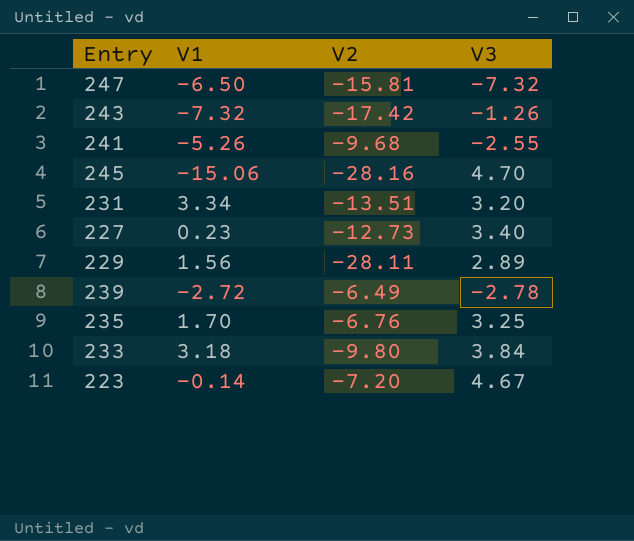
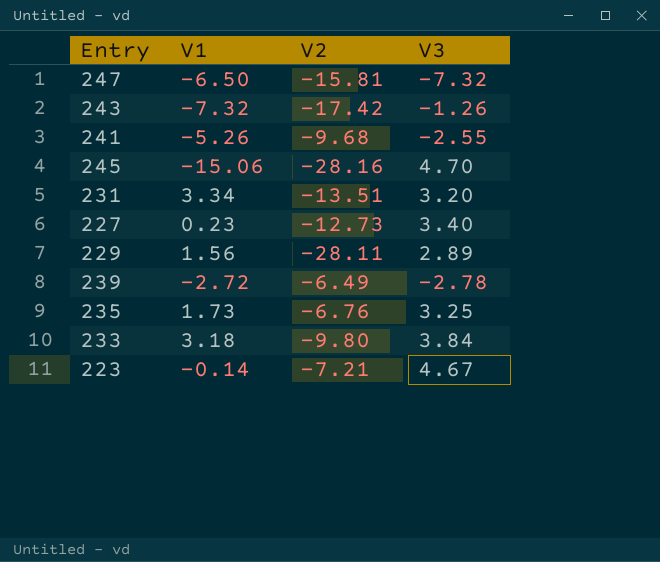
235 | V1: 1.70 -> 1.73
223 | V2: -7.20 -> -7.21

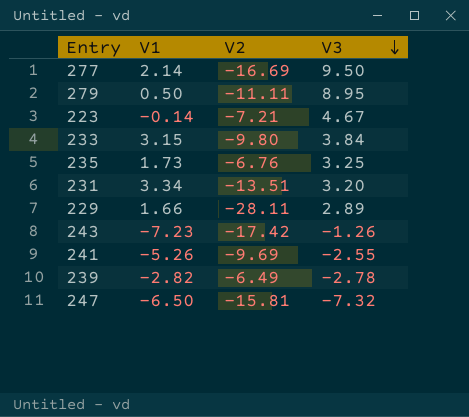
row order: none -> V3 descending
row 245: -15.06 | -28.16 | 4.70 -> none
row 227: 0.23 | -12.73 | 3.40 -> none
row 277: none -> 2.14 | -16.69 | 9.50
row 279: none -> 0.50 | -11.11 | 8.95
233 | V1: 3.18 -> 3.15
229 | V1: 1.56 -> 1.66
243 | V1: -7.32 -> -7.23
241 | V2: -9.68 -> -9.69
239 | V1: -2.72 -> -2.82

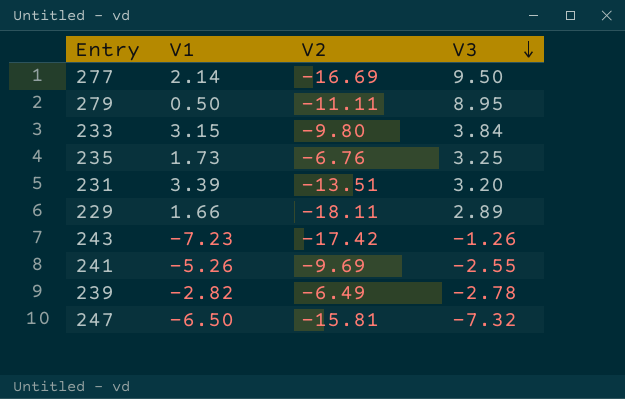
row 223: -0.14 | -7.21 | 4.67 -> none
231 | V1: 3.34 -> 3.39
229 | V2: -28.11 -> -18.11

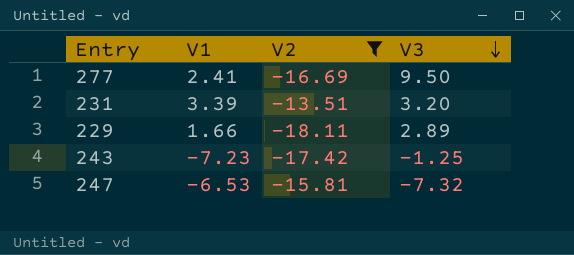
filter: none -> V2 <= -13.51
277 | V1: 2.14 -> 2.41
243 | V3: -1.26 -> -1.25
247 | V1: -6.50 -> -6.53

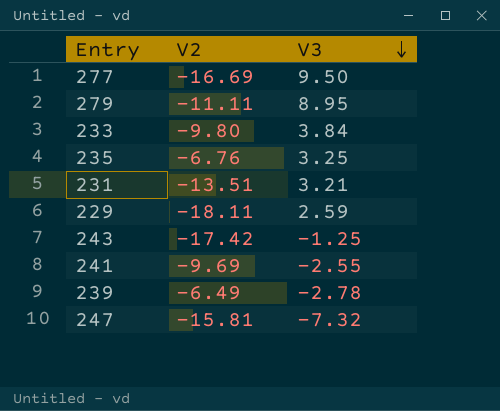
filter: V2 <= -13.51 -> none
column V1 | position: 2 -> none
231 | V3: 3.20 -> 3.21
229 | V3: 2.89 -> 2.59

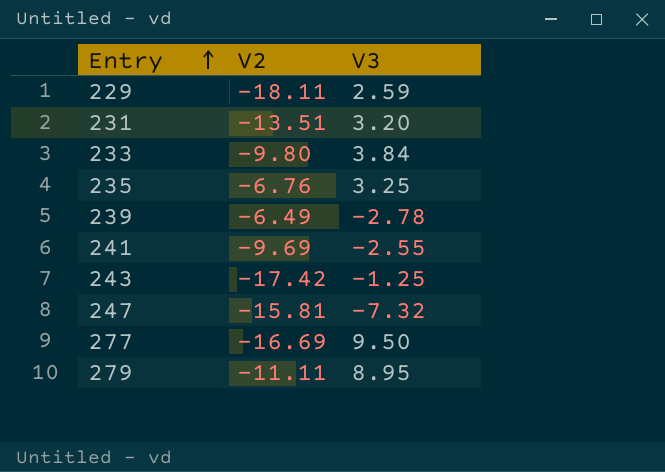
row order: V3 descending -> Entry ascending
231 | V3: 3.21 -> 3.20

